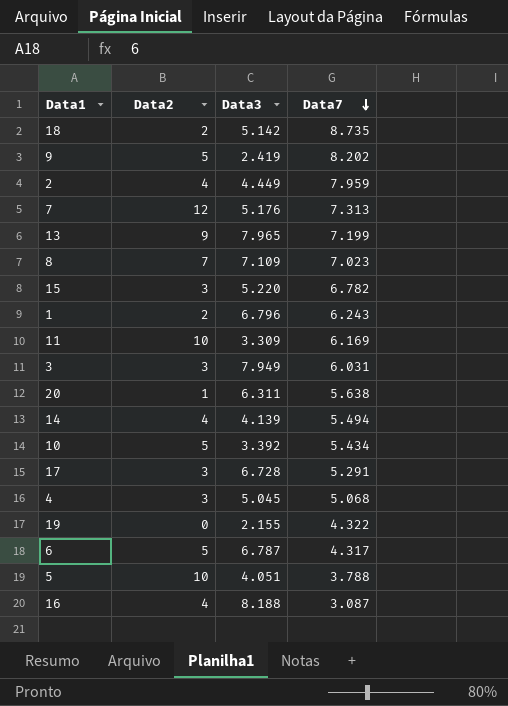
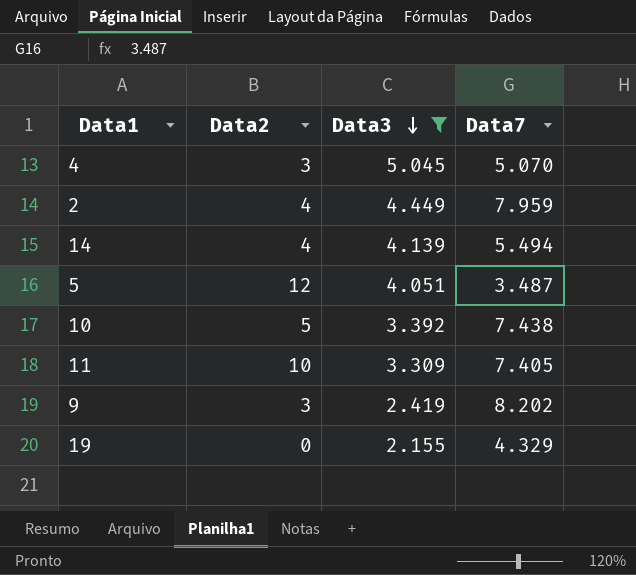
filter: none -> Data3 <= 5.045
row order: Data7 descending -> Data3 descending
4 | Data7: 5.068 -> 5.070
5 | Data2: 10 -> 12
5 | Data7: 3.788 -> 3.487
10 | Data7: 5.434 -> 7.438
11 | Data7: 6.169 -> 7.405
9 | Data2: 5 -> 3
19 | Data7: 4.322 -> 4.329

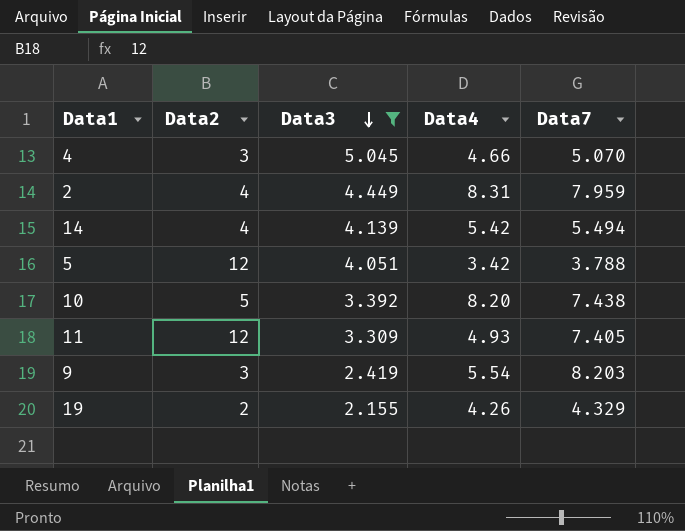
column Data4 | position: none -> 4
5 | Data7: 3.487 -> 3.788
11 | Data2: 10 -> 12
9 | Data7: 8.202 -> 8.203
19 | Data2: 0 -> 2

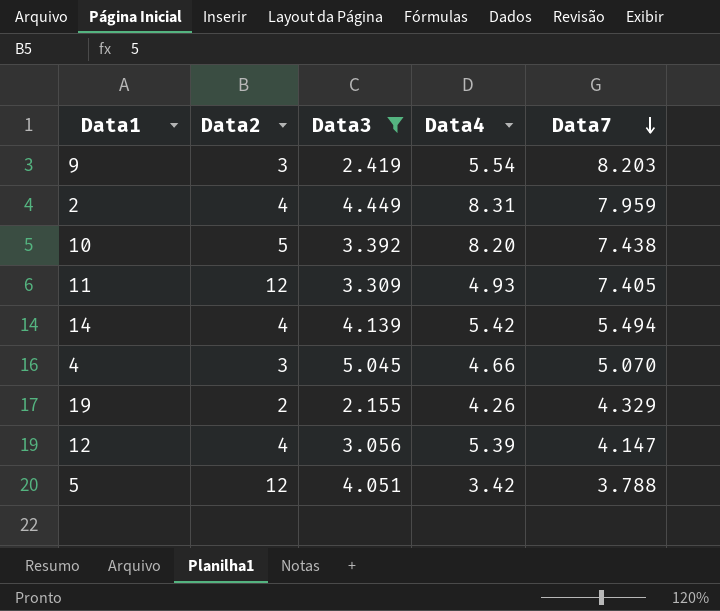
row order: Data3 descending -> Data7 descending
row 12: none -> 4 | 3.056 | 5.39 | 4.147

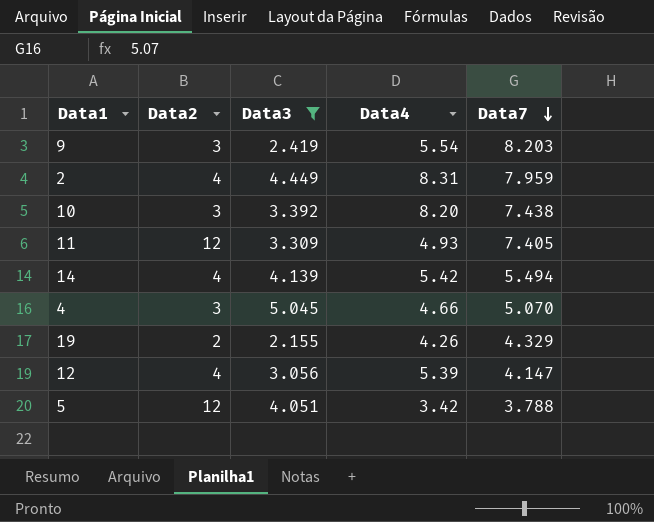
10 | Data2: 5 -> 3

